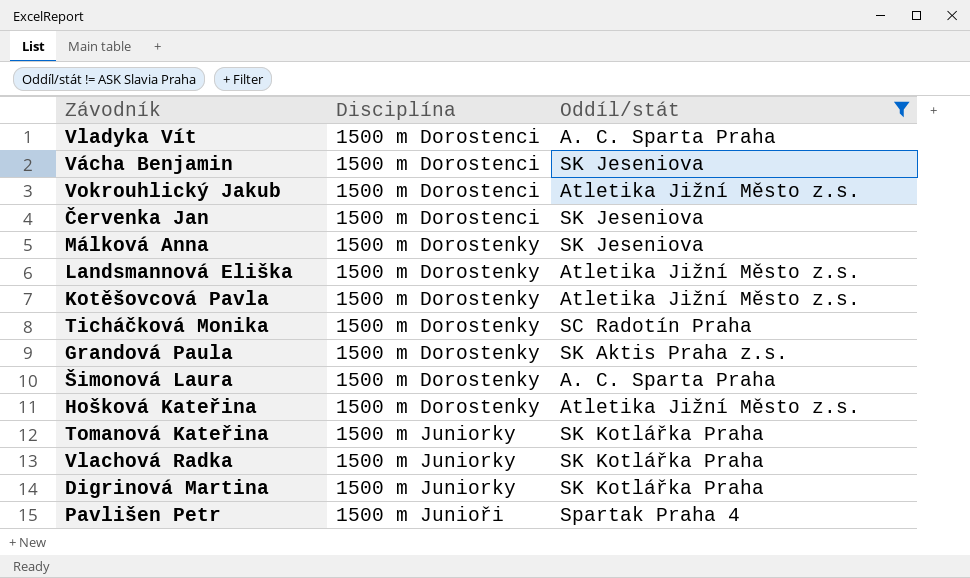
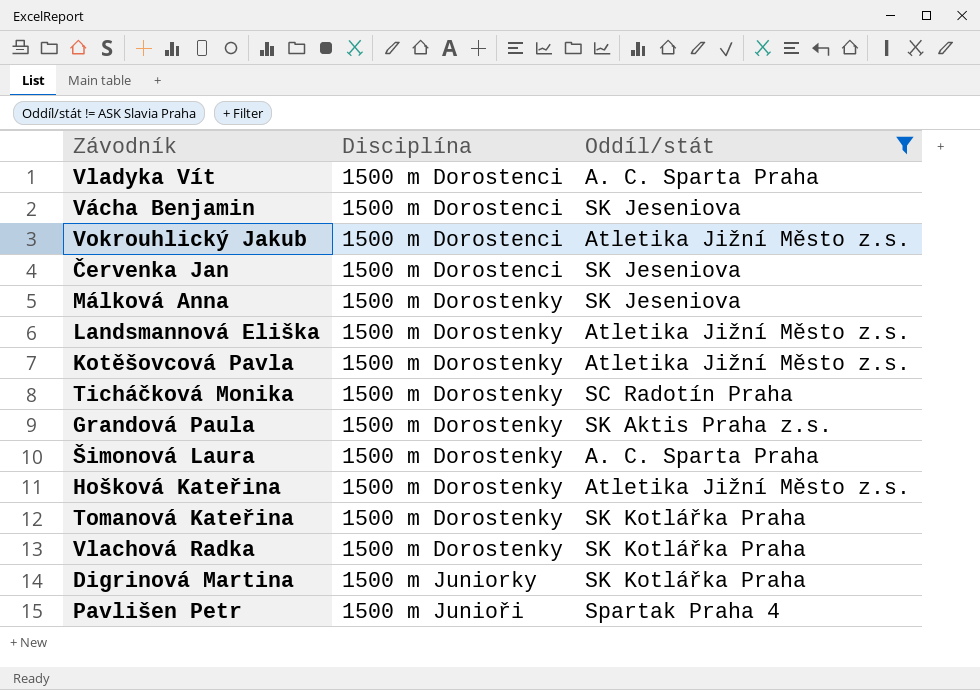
Tomanová Kateřina | Disciplína: 1500 m Juniorky -> 1500 m Dorostenky
Vlachová Radka | Disciplína: 1500 m Juniorky -> 1500 m Dorostenky

